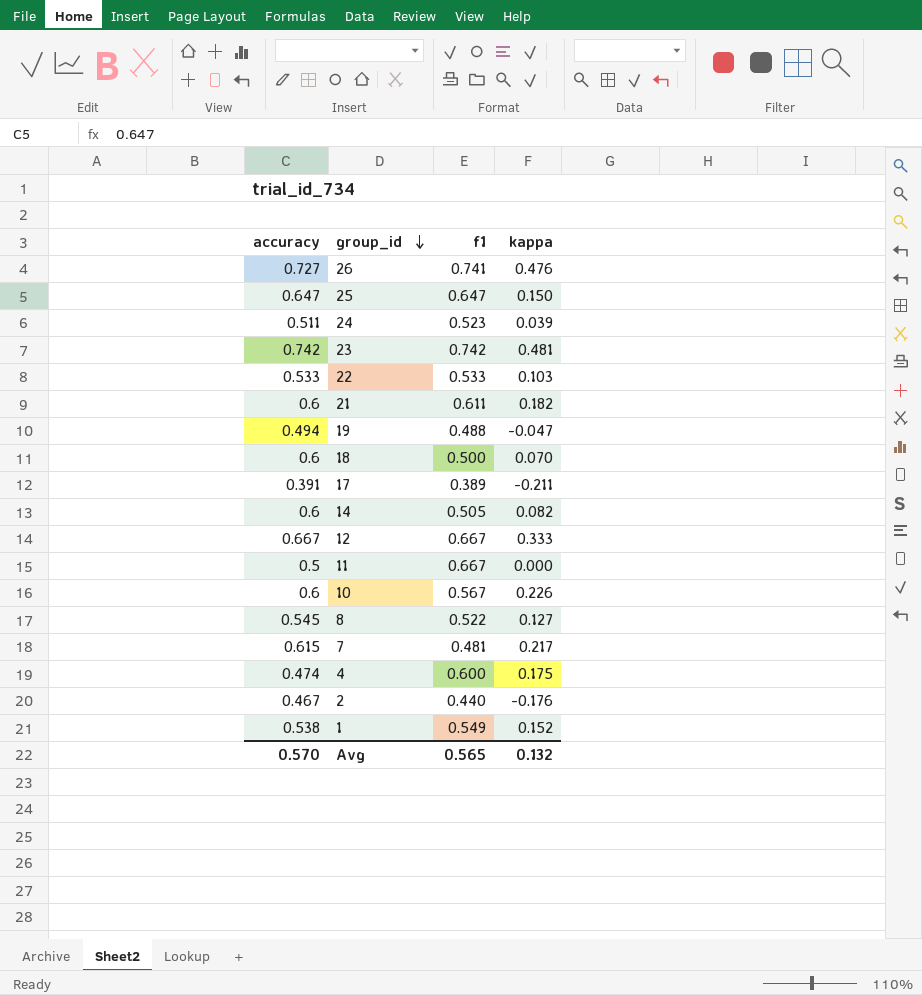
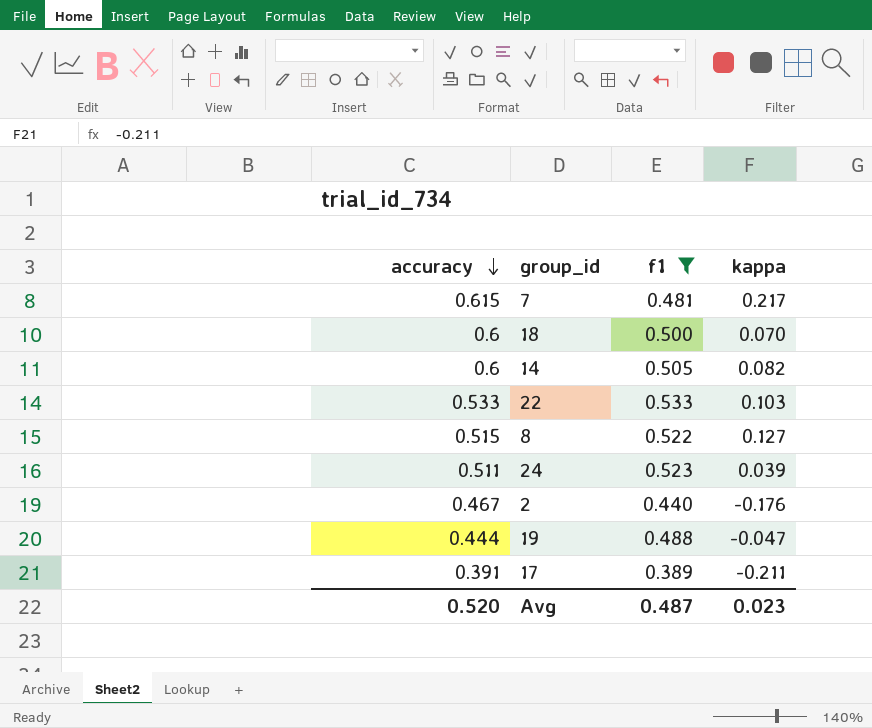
filter: none -> f1 <= 0.533
row order: group_id descending -> accuracy descending
8 | accuracy: 0.545 -> 0.515
19 | accuracy: 0.494 -> 0.444
Avg | accuracy: 0.570 -> 0.520
Avg | f1: 0.565 -> 0.487
Avg | kappa: 0.132 -> 0.023

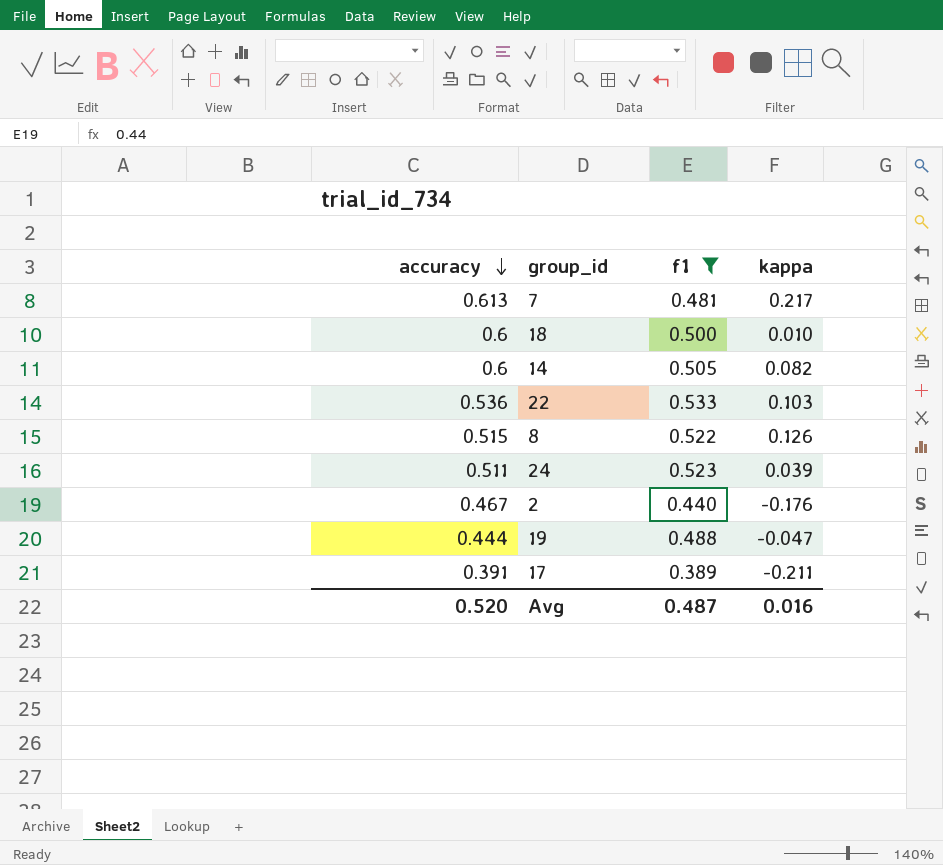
7 | accuracy: 0.615 -> 0.613
18 | kappa: 0.070 -> 0.010
22 | accuracy: 0.533 -> 0.536
8 | kappa: 0.127 -> 0.126
Avg | kappa: 0.023 -> 0.016

